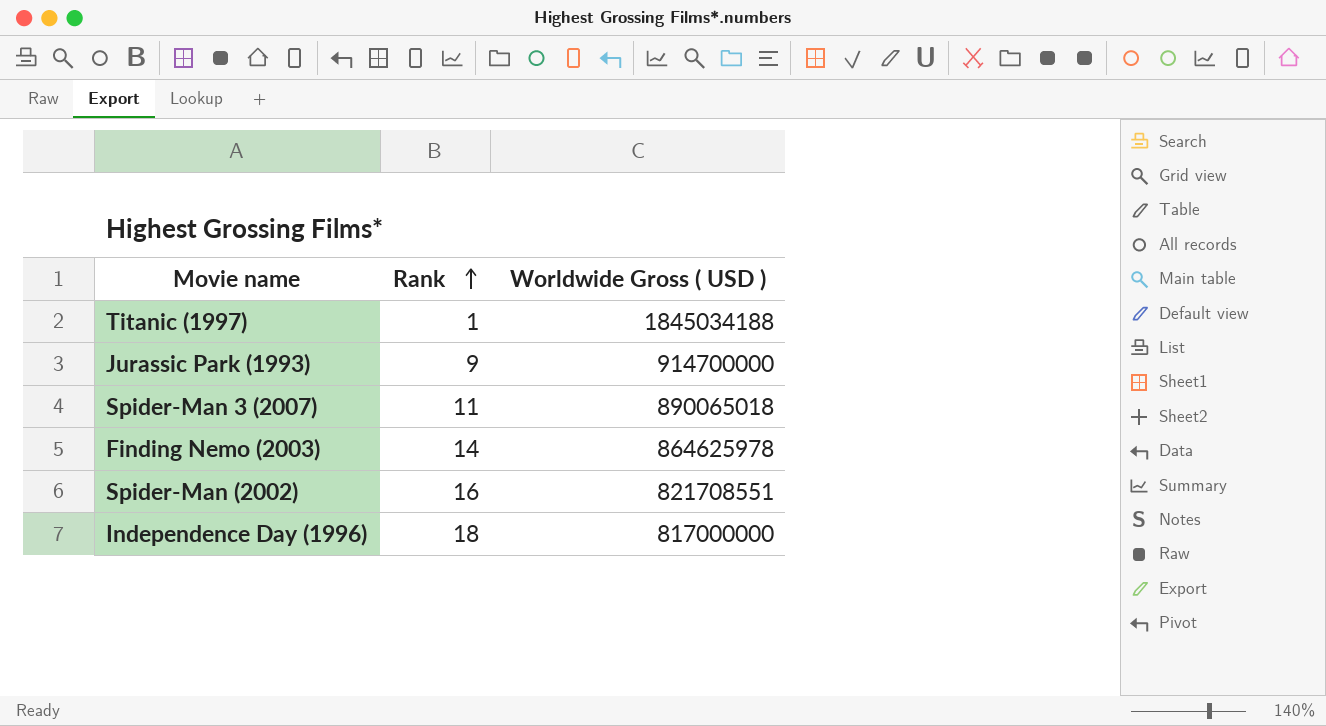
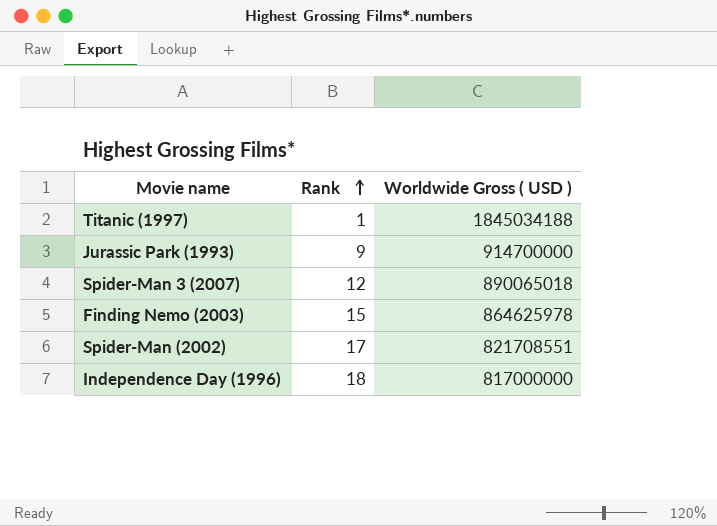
Spider-Man 3 (2007) | Rank: 11 -> 12
Finding Nemo (2003) | Rank: 14 -> 15
Spider-Man (2002) | Rank: 16 -> 17

